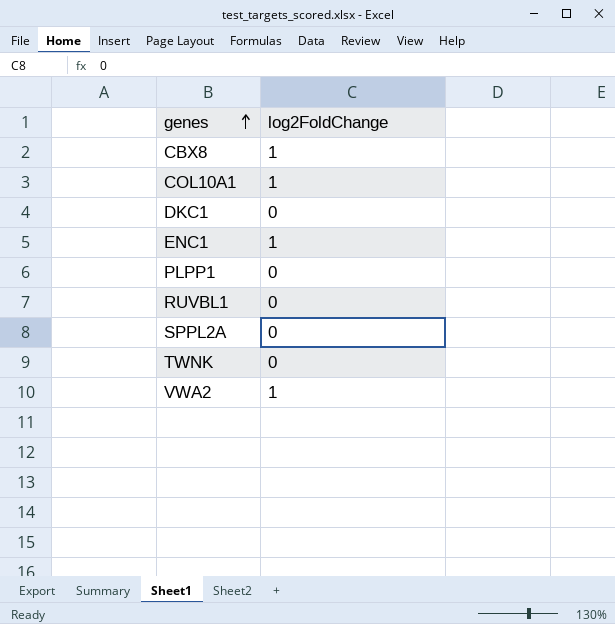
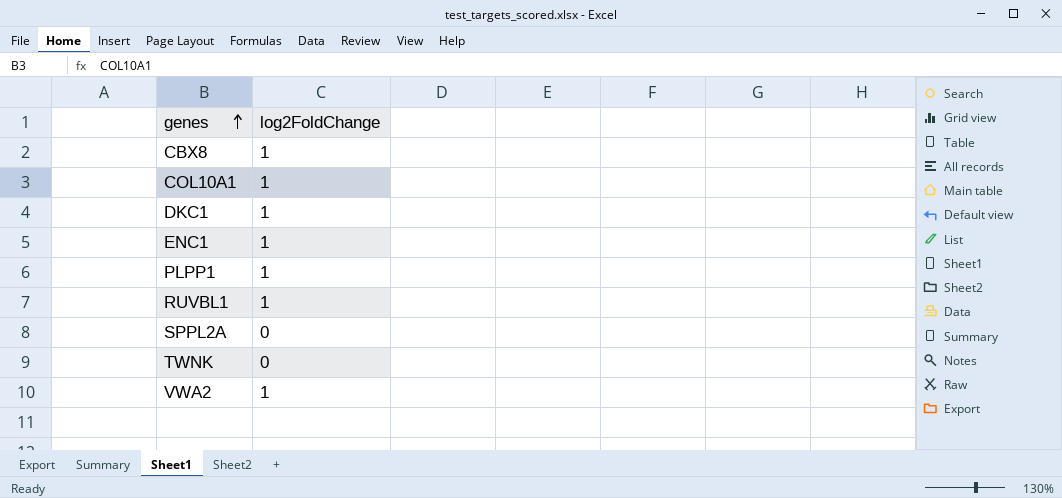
DKC1 | log2FoldChange: 0 -> 1
PLPP1 | log2FoldChange: 0 -> 1
RUVBL1 | log2FoldChange: 0 -> 1

